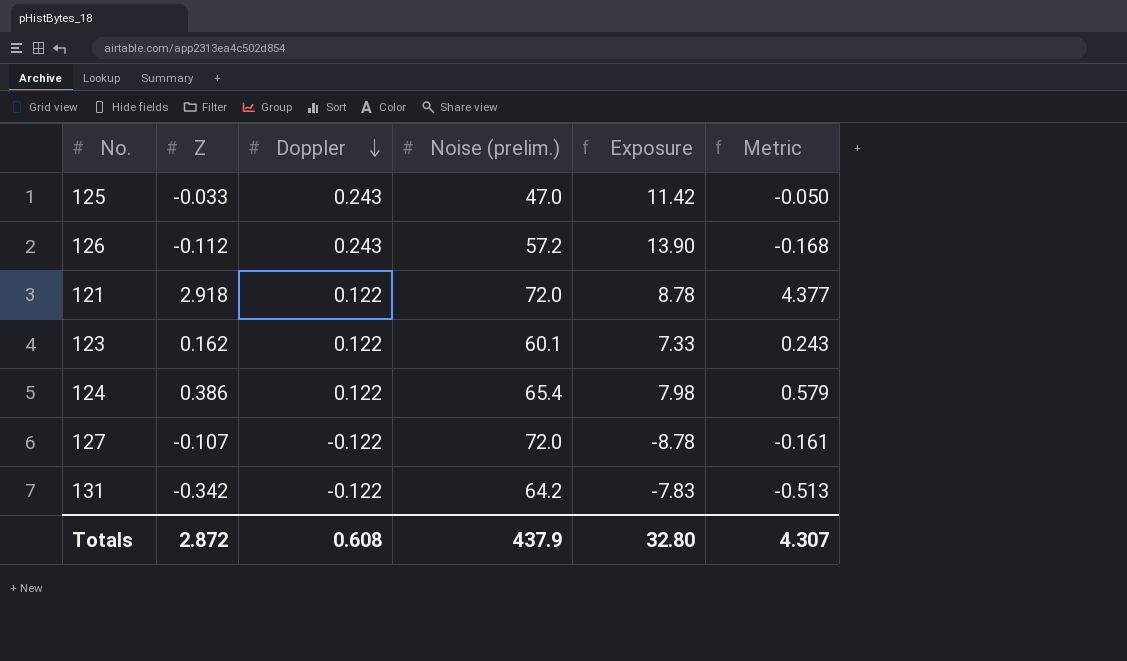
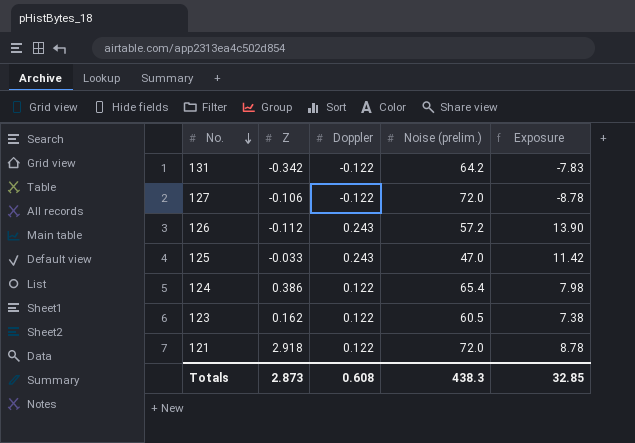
row order: Doppler descending -> No. descending
column Metric | formula: [Z] * 1.5 -> none
127 | Z: -0.107 -> -0.106
123 | Noise (prelim.): 60.1 -> 60.5
123 | Exposure: 7.33 -> 7.38
Totals | Z: 2.872 -> 2.873
Totals | Noise (prelim.): 437.9 -> 438.3
Totals | Exposure: 32.80 -> 32.85

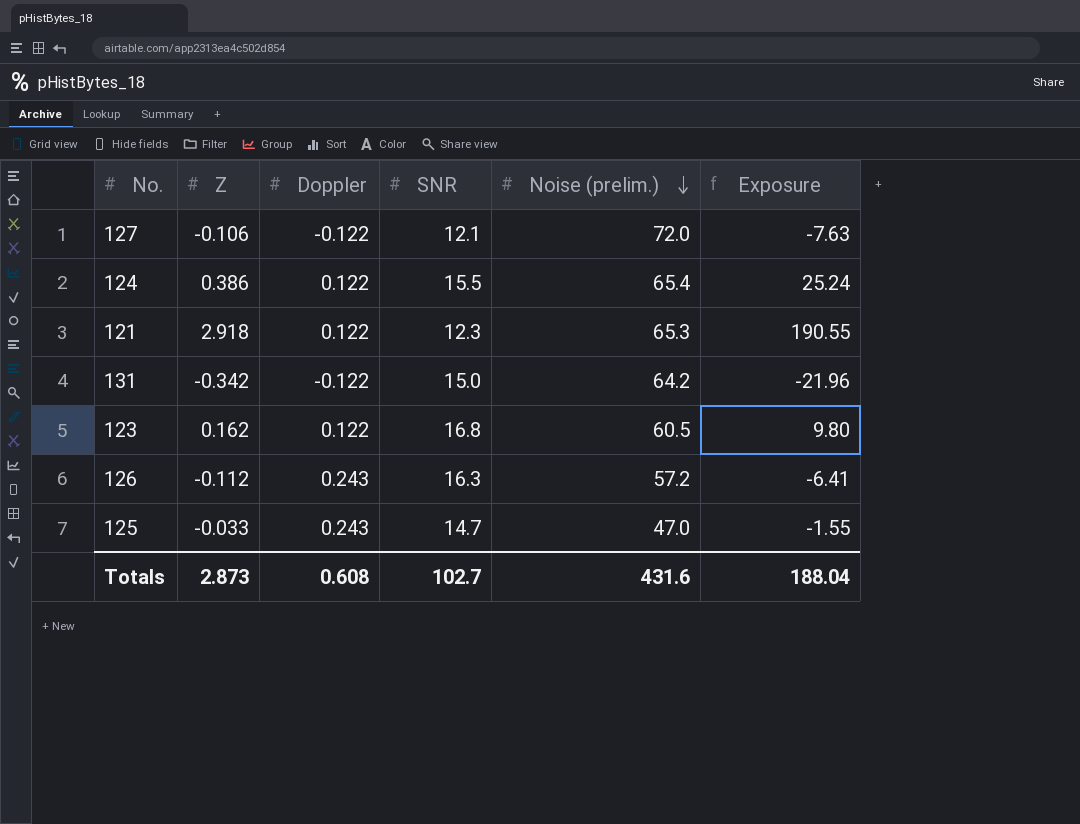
row order: No. descending -> Noise (prelim.) descending
column SNR | position: none -> 4
column Exposure | formula: [Doppler] * [Noise (prelim.)] -> [Z] * [Noise (prelim.)]
121 | Noise (prelim.): 72.0 -> 65.3
Totals | Noise (prelim.): 438.3 -> 431.6
Totals | Exposure: 32.85 -> 188.04

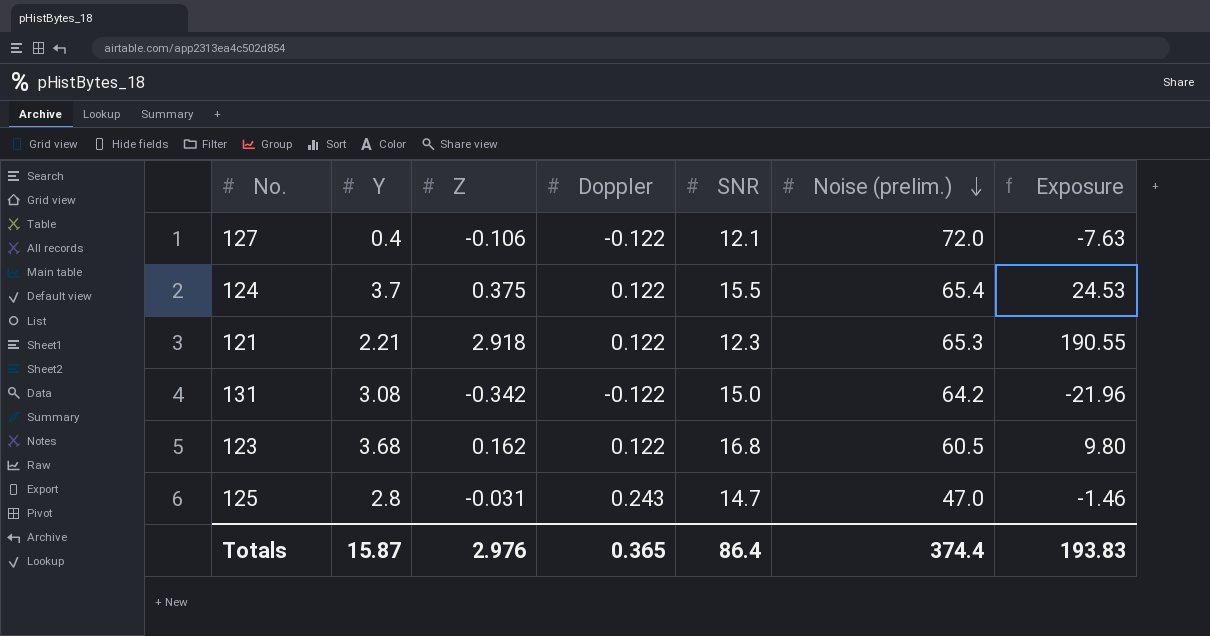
column Y | position: none -> 2
row 126: -0.112 | 0.243 | 16.3 | 57.2 | -6.41 -> none
124 | Z: 0.386 -> 0.375
124 | Exposure: 25.24 -> 24.53
125 | Z: -0.033 -> -0.031
125 | Exposure: -1.55 -> -1.46
Totals | Z: 2.873 -> 2.976
Totals | Doppler: 0.608 -> 0.365
Totals | SNR: 102.7 -> 86.4
Totals | Noise (prelim.): 431.6 -> 374.4
Totals | Exposure: 188.04 -> 193.83

